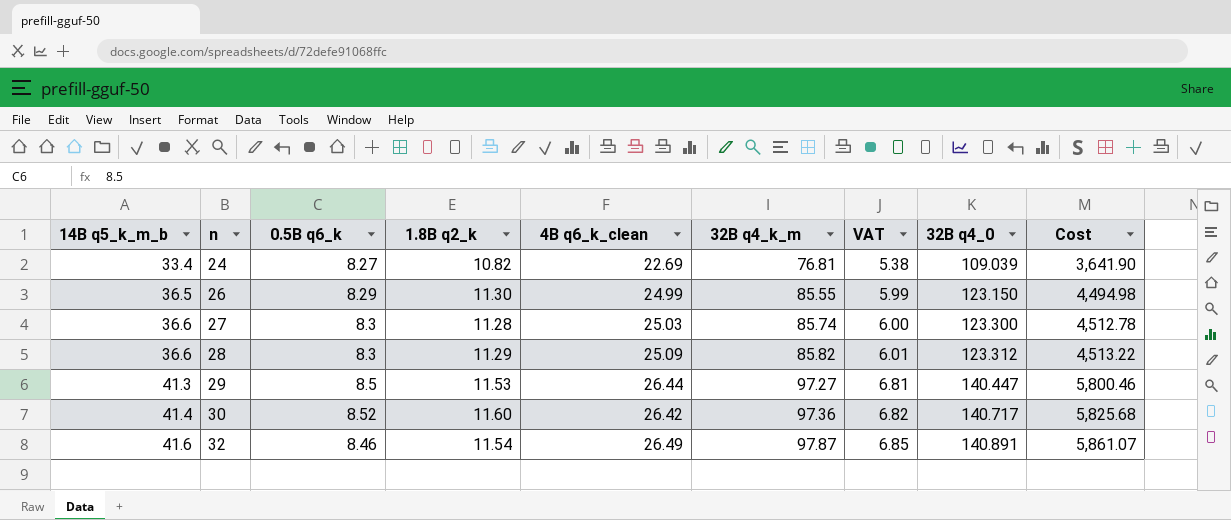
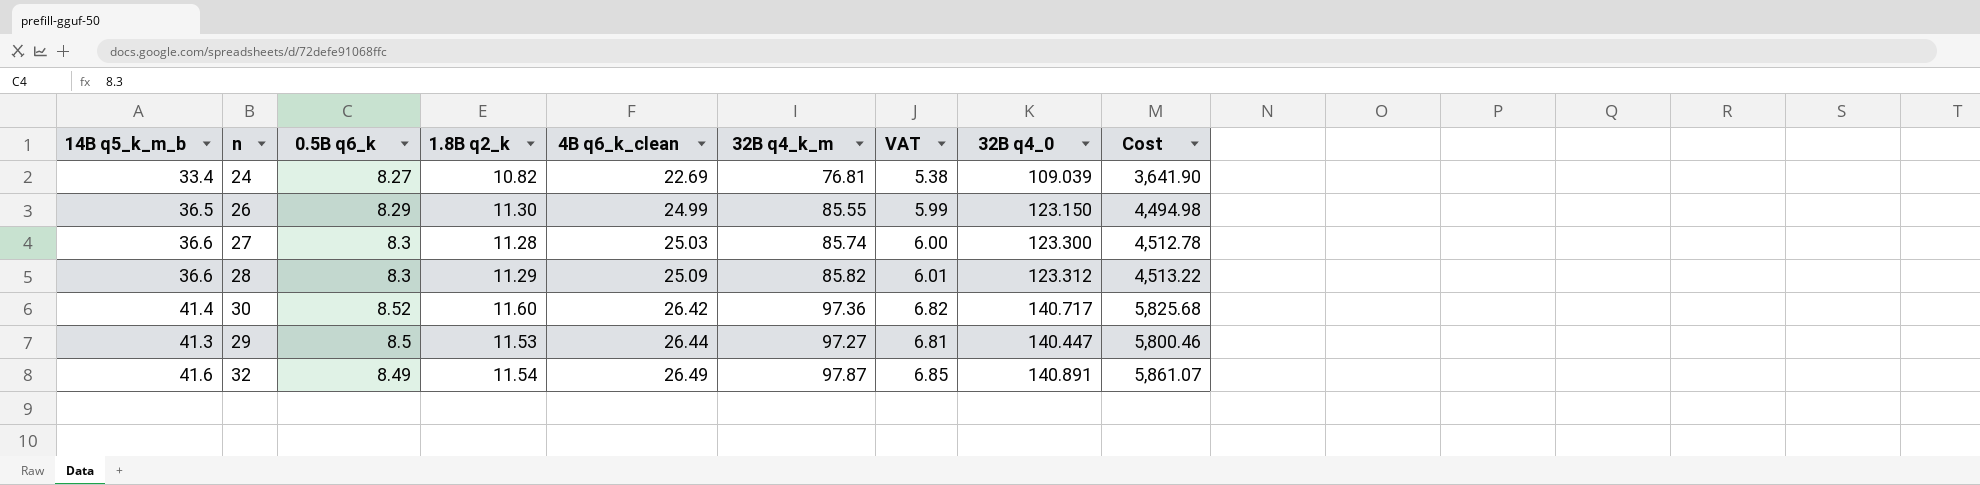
row order: 14B q5_k_m_b ascending -> 4B q6_k_clean ascending
32 | 0.5B q6_k: 8.46 -> 8.49

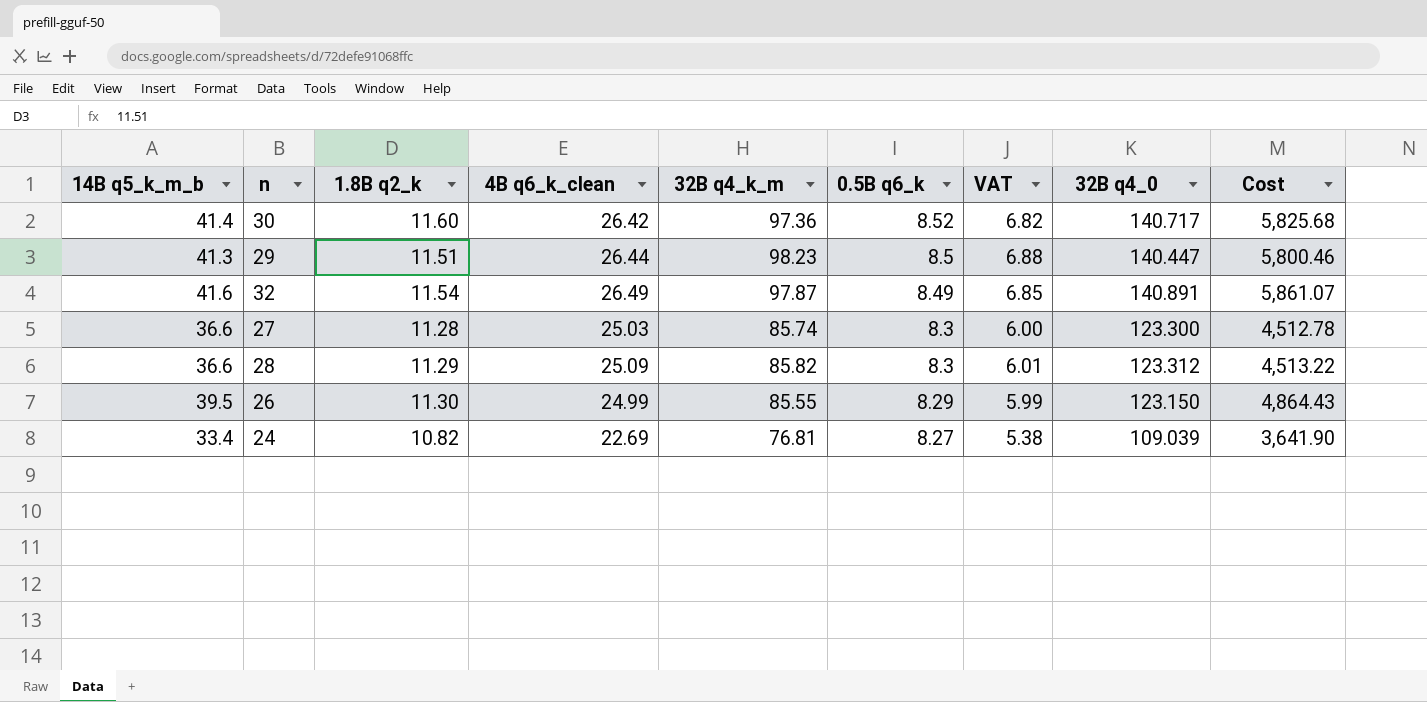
row order: 4B q6_k_clean ascending -> 0.5B q6_k descending
column 0.5B q6_k | position: 3 -> 6
29 | 1.8B q2_k: 11.53 -> 11.51
29 | 32B q4_k_m: 97.27 -> 98.23
29 | VAT: 6.81 -> 6.88
26 | 14B q5_k_m_b: 36.5 -> 39.5
26 | Cost: 4,494.98 -> 4,864.43

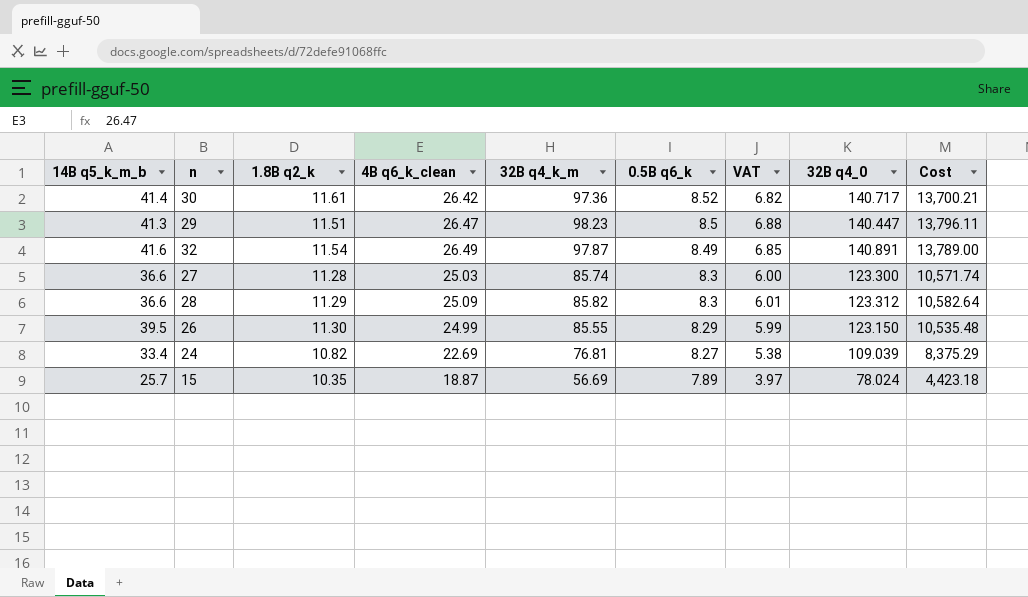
column Cost | formula: [14B q5_k_m_b] * [32B q4_0] -> [32B q4_k_m] * [32B q4_0]
30 | 1.8B q2_k: 11.60 -> 11.61
29 | 4B q6_k_clean: 26.44 -> 26.47
row 15: none -> 25.7 | 10.35 | 18.87 | 56.69 | 7.89 | 3.97 | 78.024 | 4,423.18

